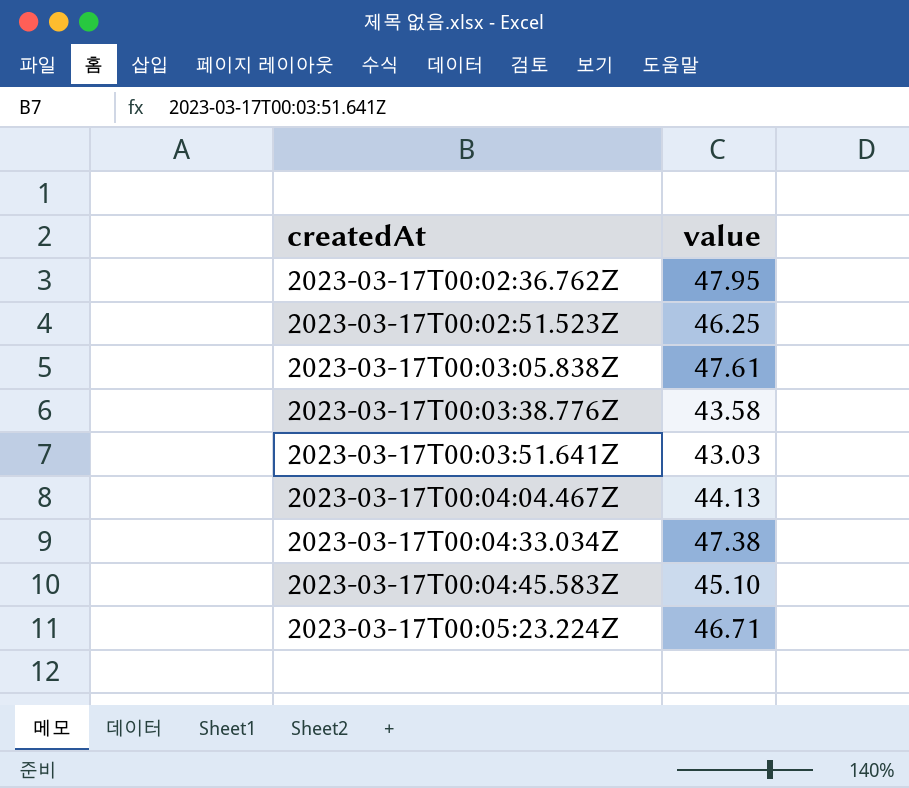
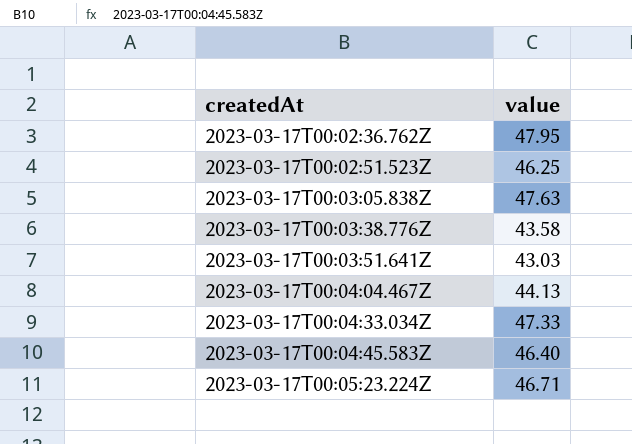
2023-03-17T00:03:05.838Z | value: 47.61 -> 47.63
2023-03-17T00:04:33.034Z | value: 47.38 -> 47.33
2023-03-17T00:04:45.583Z | value: 45.10 -> 46.40

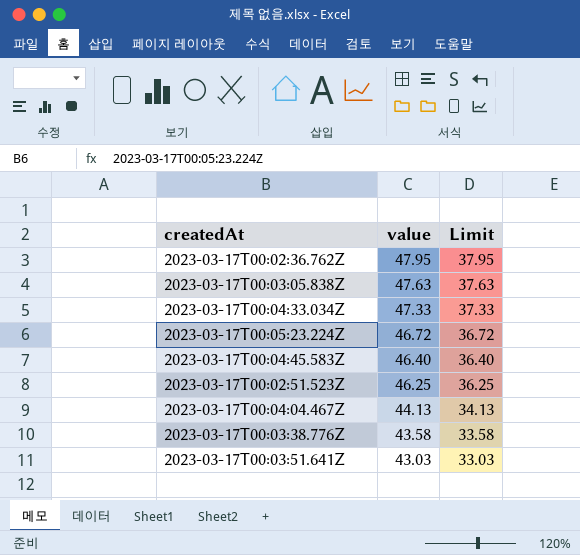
row order: createdAt ascending -> value descending
column Limit | formula: none -> [value] - 10
2023-03-17T00:05:23.224Z | value: 46.71 -> 46.72

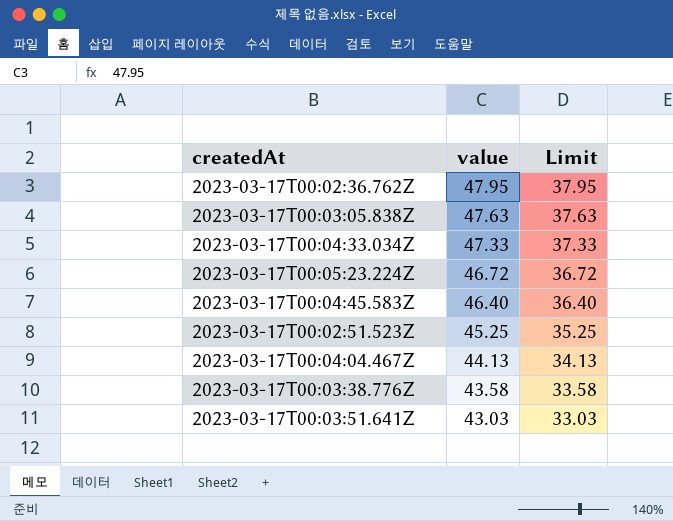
2023-03-17T00:02:51.523Z | value: 46.25 -> 45.25
2023-03-17T00:02:51.523Z | Limit: 36.25 -> 35.25

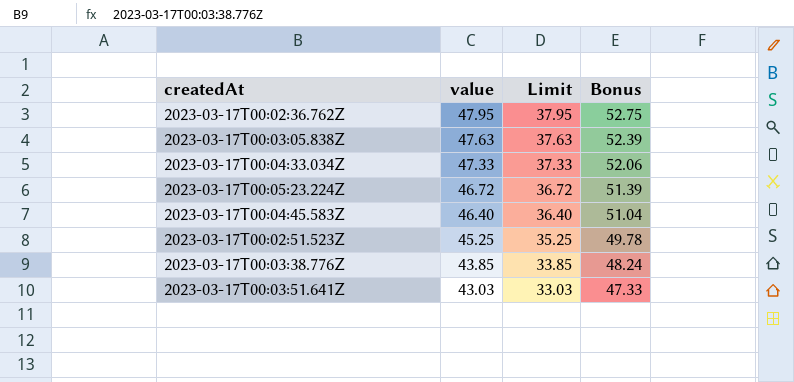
column Bonus | formula: none -> [value] * 1.1
row 2023-03-17T00:04:04.467Z: 44.13 | 34.13 -> none
2023-03-17T00:03:38.776Z | value: 43.58 -> 43.85
2023-03-17T00:03:38.776Z | Limit: 33.58 -> 33.85

